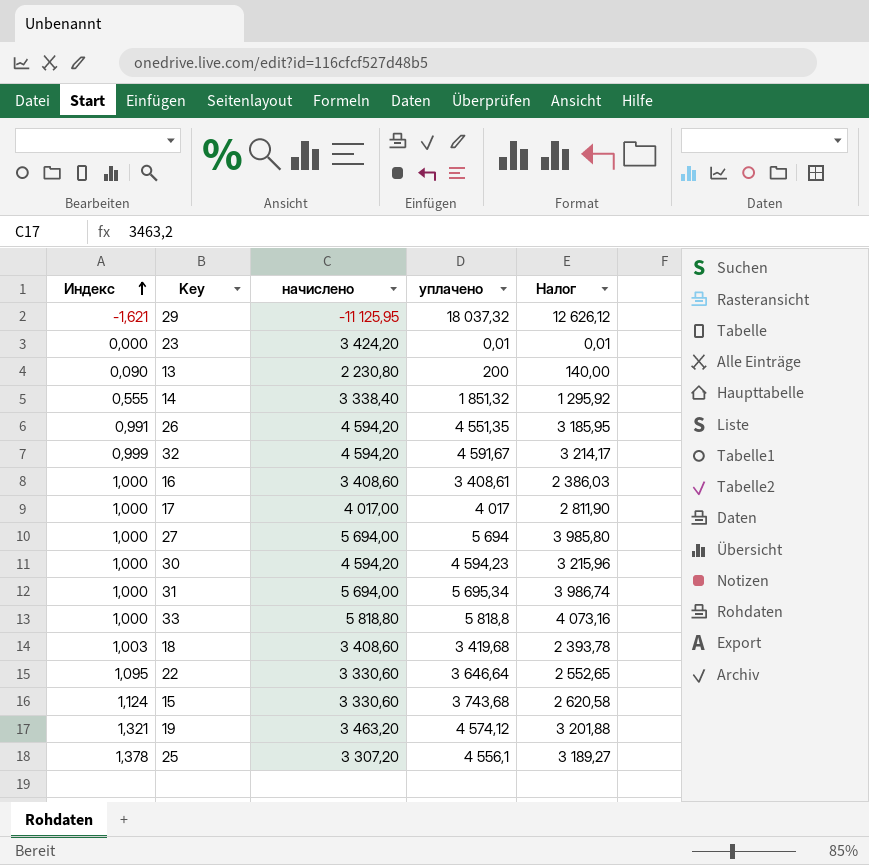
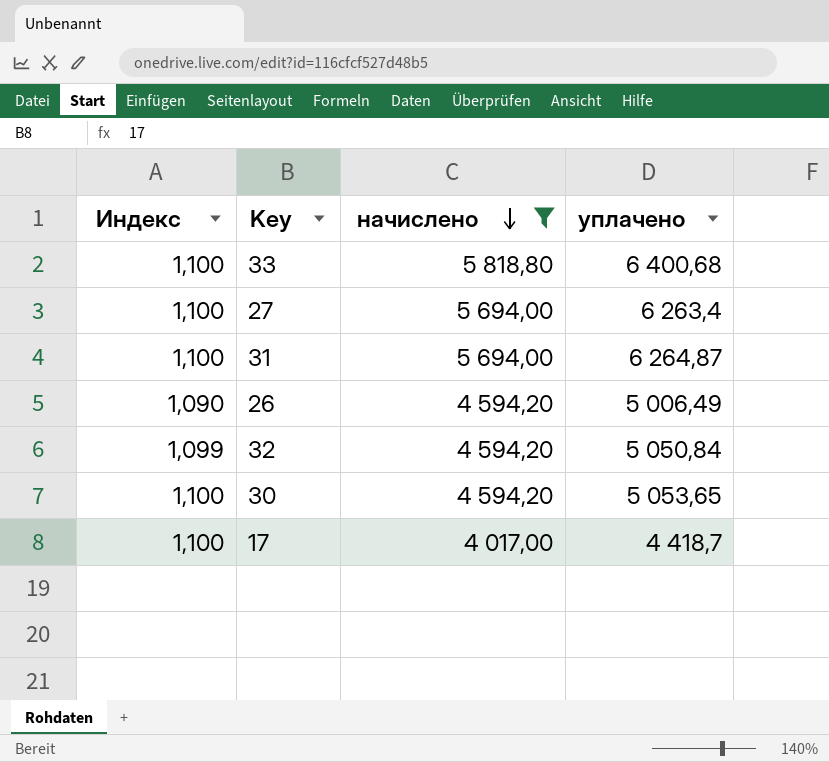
filter: none -> начислено >= 4 017,00
row order: Индекс ascending -> начислено descending
column Налог | formula: [уплачено] * 0,7 -> none
33 | Индекс: 1,000 -> 1,100
33 | уплачено: 5 818,8 -> 6 400,68
27 | Индекс: 1,000 -> 1,100
27 | уплачено: 5 694 -> 6 263,4
31 | Индекс: 1,000 -> 1,100
31 | уплачено: 5 695,34 -> 6 264,87
26 | Индекс: 0,991 -> 1,090
26 | уплачено: 4 551,35 -> 5 006,49
32 | Индекс: 0,999 -> 1,099
32 | уплачено: 4 591,67 -> 5 050,84
30 | Индекс: 1,000 -> 1,100
30 | уплачено: 4 594,23 -> 5 053,65
17 | Индекс: 1,000 -> 1,100
17 | уплачено: 4 017 -> 4 418,7

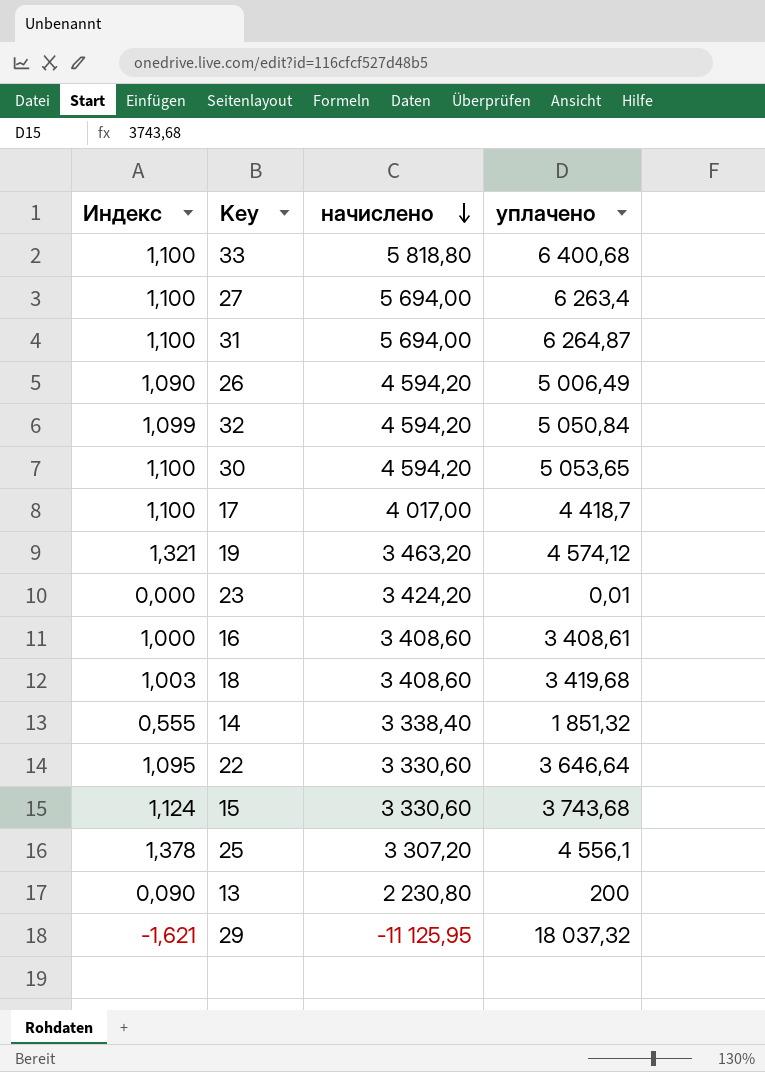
filter: начислено >= 4 017,00 -> none

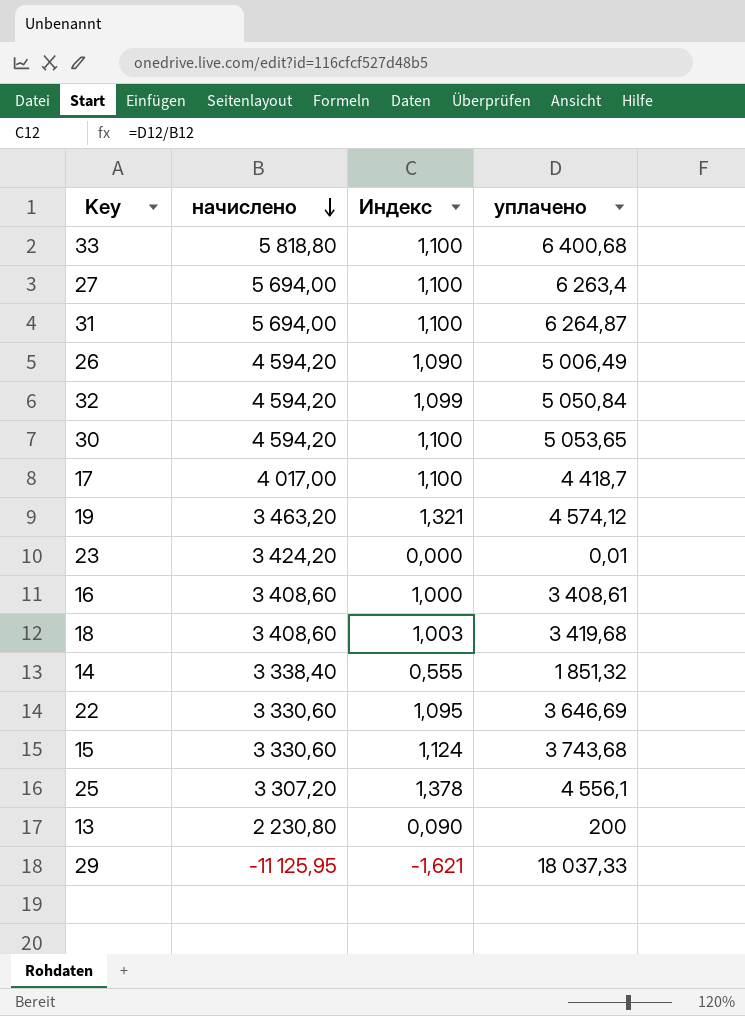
column Индекс | position: 1 -> 3
22 | уплачено: 3 646,64 -> 3 646,69
29 | уплачено: 18 037,32 -> 18 037,33

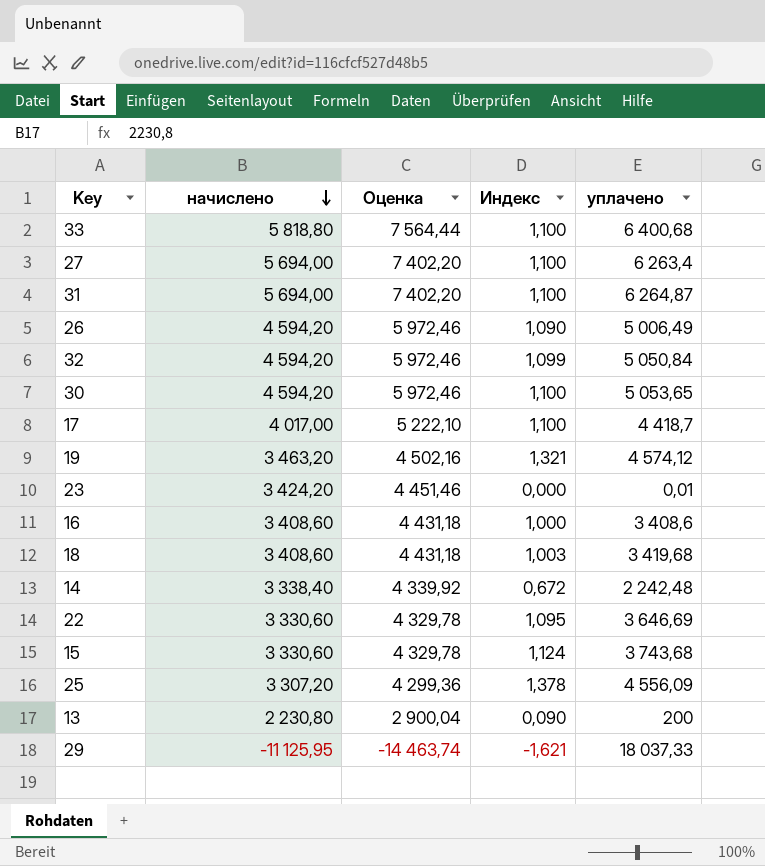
column Оценка | formula: none -> [начислено] * 1,3
16 | уплачено: 3 408,61 -> 3 408,6
14 | Индекс: 0,555 -> 0,672
14 | уплачено: 1 851,32 -> 2 242,48
25 | уплачено: 4 556,1 -> 4 556,09

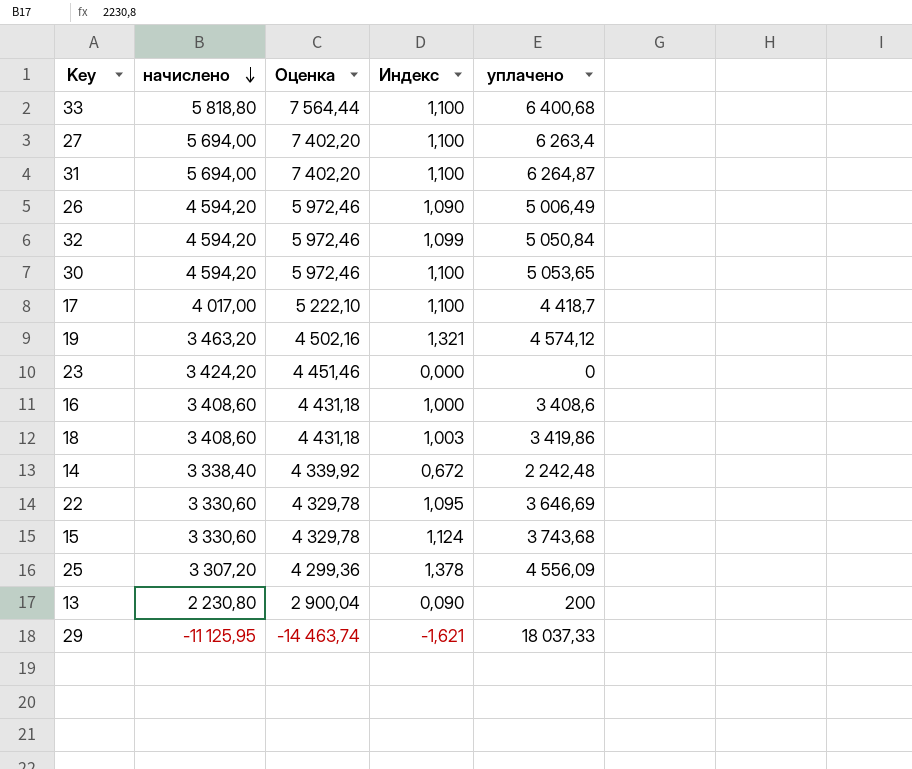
23 | уплачено: 0,01 -> 0
18 | уплачено: 3 419,68 -> 3 419,86

